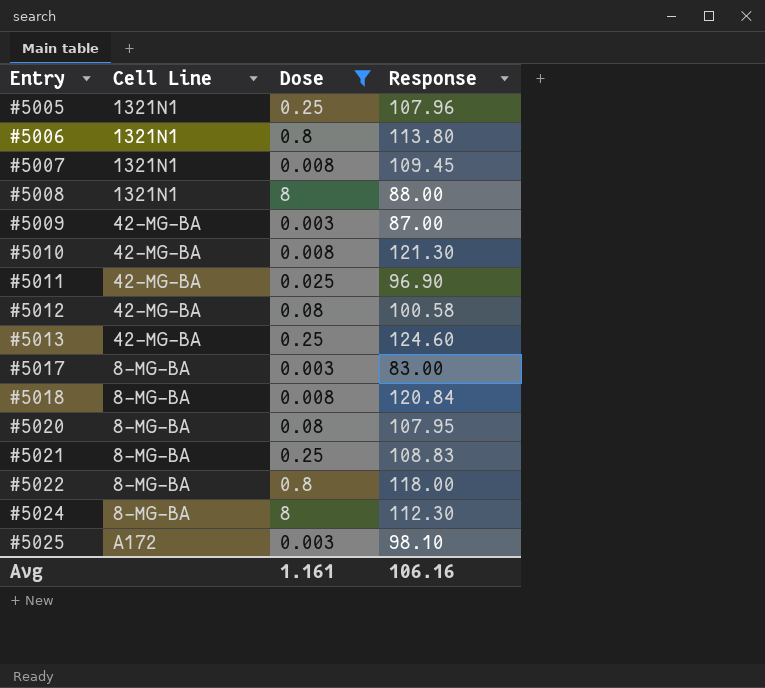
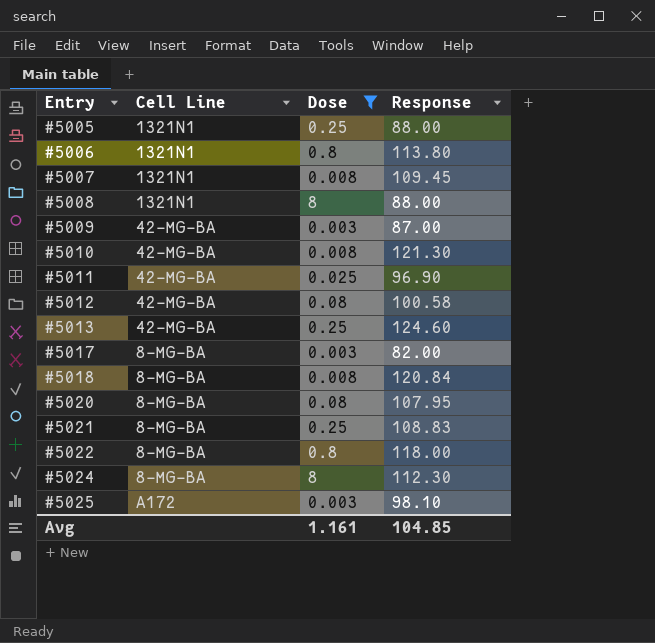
#5005 | Response: 107.96 -> 88.00
#5017 | Response: 83.00 -> 82.00
Avg | Response: 106.16 -> 104.85

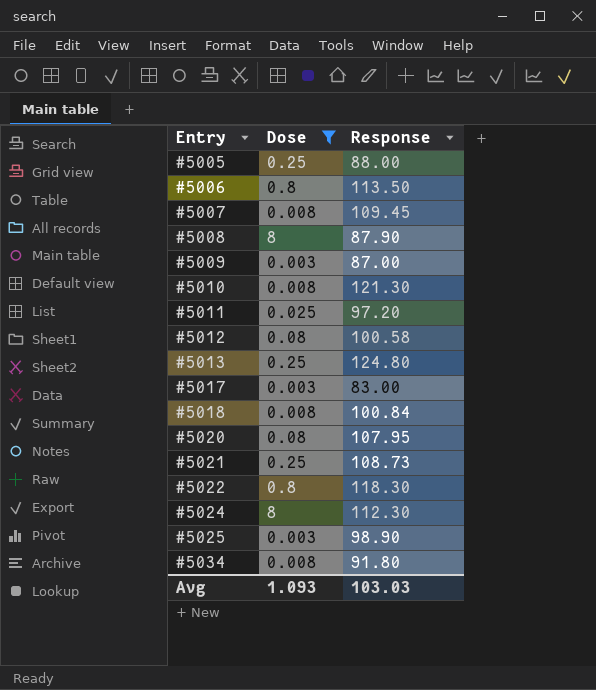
column Cell Line | position: 2 -> none
#5006 | Response: 113.80 -> 113.50
#5008 | Response: 88.00 -> 87.90
#5011 | Response: 96.90 -> 97.20
#5013 | Response: 124.60 -> 124.80
#5017 | Response: 82.00 -> 83.00
#5018 | Response: 120.84 -> 100.84
#5021 | Response: 108.83 -> 108.73
#5022 | Response: 118.00 -> 118.30
#5025 | Response: 98.10 -> 98.90
row #5034: none -> 0.008 | 91.80
Avg | Dose: 1.161 -> 1.093
Avg | Response: 104.85 -> 103.03

